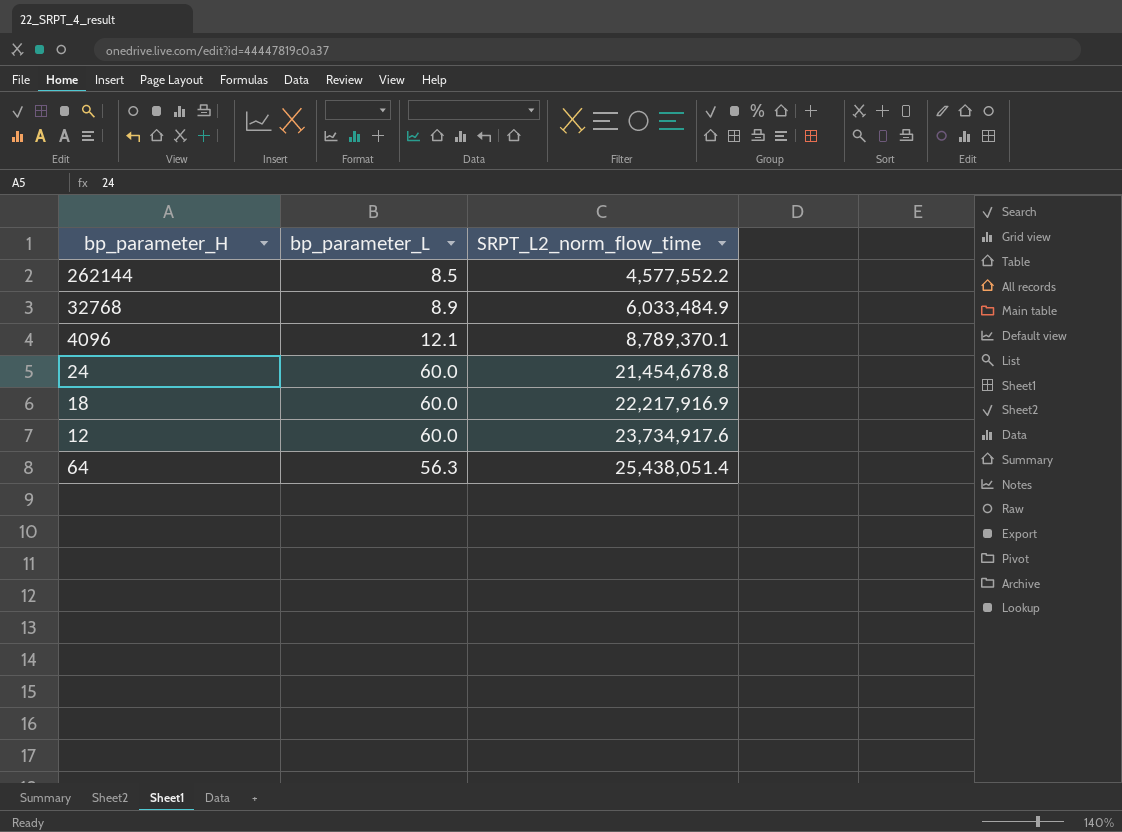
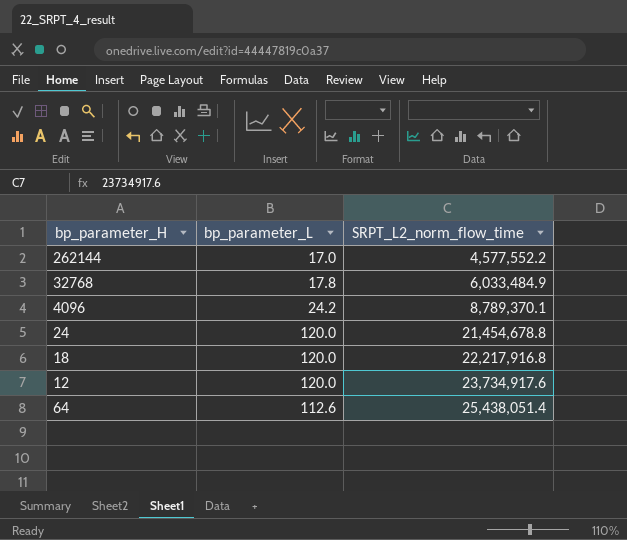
262144 | bp_parameter_L: 8.5 -> 17.0
32768 | bp_parameter_L: 8.9 -> 17.8
4096 | bp_parameter_L: 12.1 -> 24.2
24 | bp_parameter_L: 60.0 -> 120.0
18 | bp_parameter_L: 60.0 -> 120.0
18 | SRPT_L2_norm_flow_time: 22,217,916.9 -> 22,217,916.8
12 | bp_parameter_L: 60.0 -> 120.0
64 | bp_parameter_L: 56.3 -> 112.6

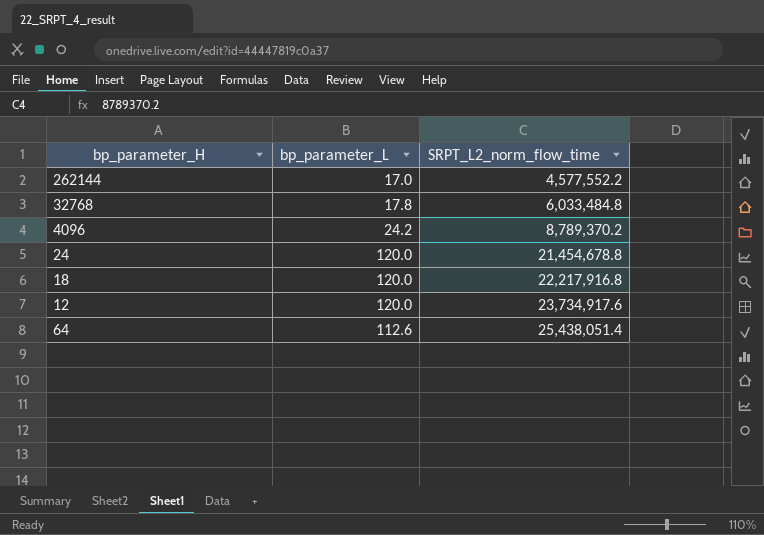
32768 | SRPT_L2_norm_flow_time: 6,033,484.9 -> 6,033,484.8
4096 | SRPT_L2_norm_flow_time: 8,789,370.1 -> 8,789,370.2

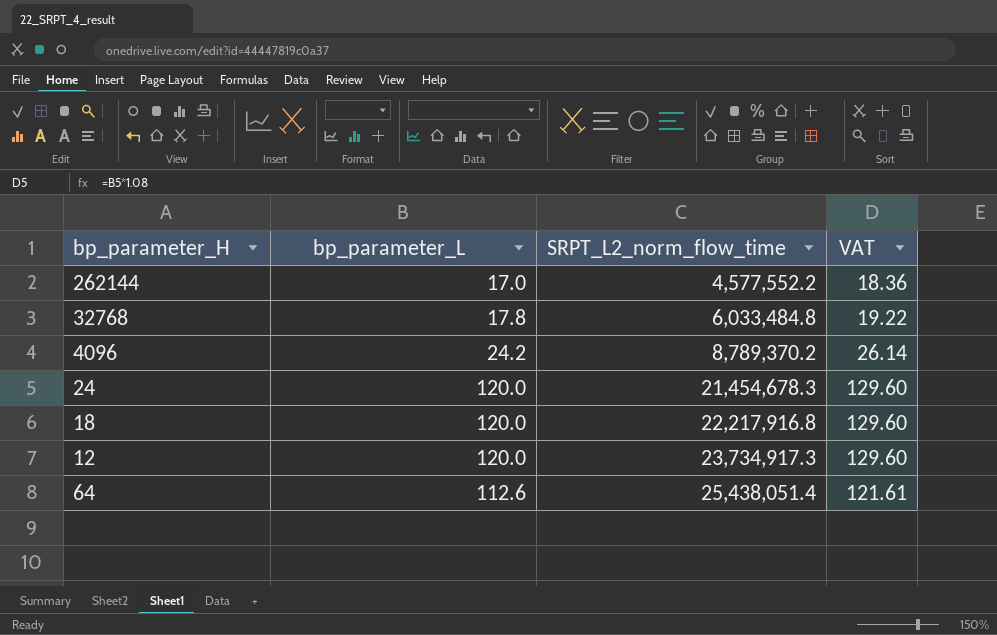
column VAT | formula: none -> [bp_parameter_L] * 1.08
24 | SRPT_L2_norm_flow_time: 21,454,678.8 -> 21,454,678.3
12 | SRPT_L2_norm_flow_time: 23,734,917.6 -> 23,734,917.3

